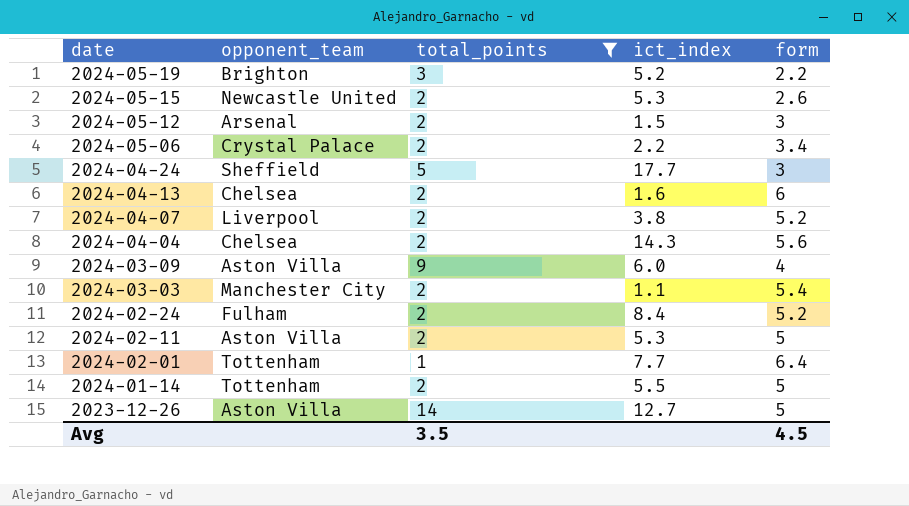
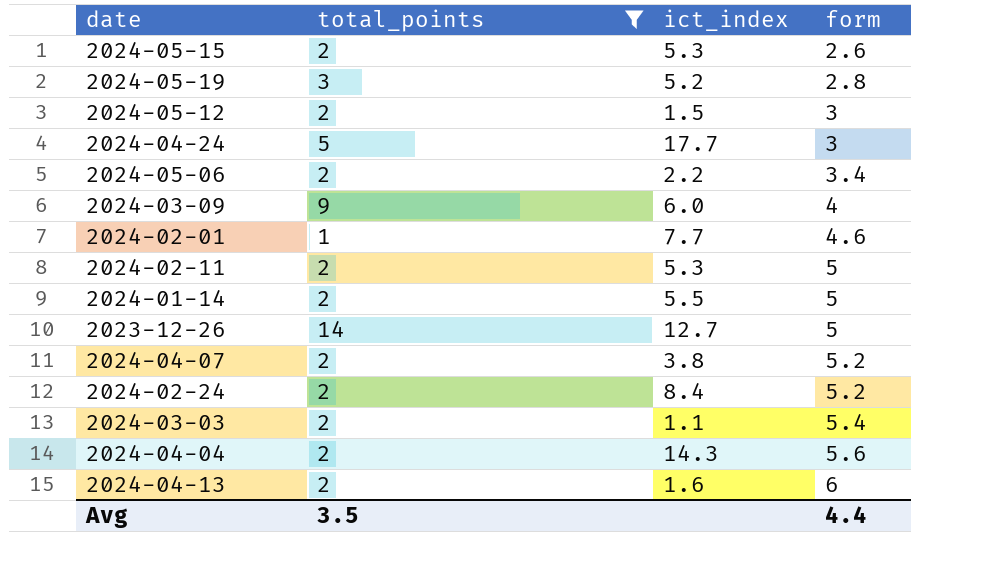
row order: date descending -> form ascending
column opponent_team | position: 2 -> none
2024-05-19 | form: 2.2 -> 2.8
2024-02-01 | form: 6.4 -> 4.6
Avg | form: 4.5 -> 4.4

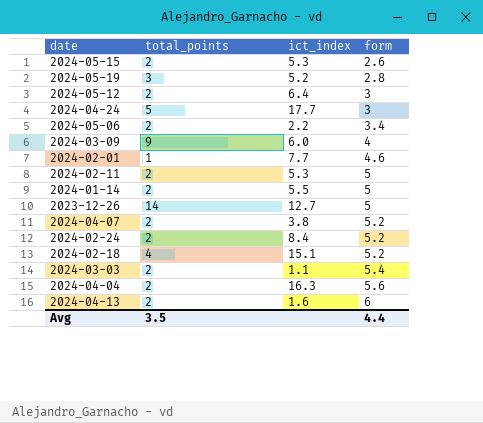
filter: total_points != 4 -> none
2024-05-12 | ict_index: 1.5 -> 6.4
2024-04-04 | ict_index: 14.3 -> 16.3

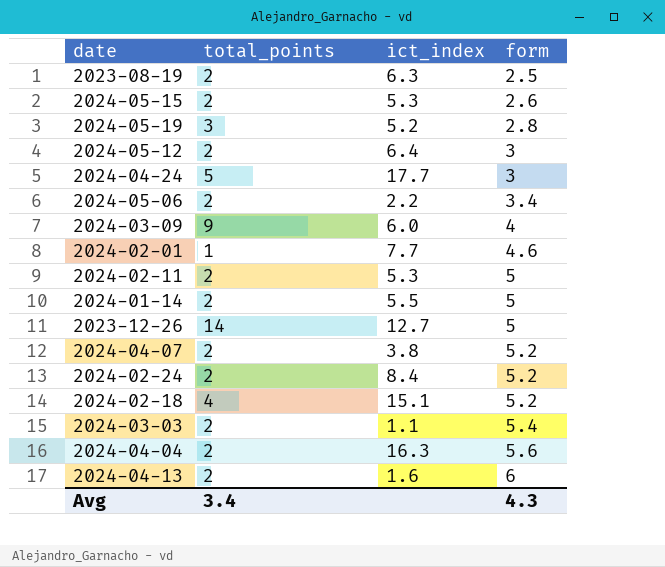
row 2023-08-19: none -> 2 | 6.3 | 2.5
Avg | total_points: 3.5 -> 3.4
Avg | form: 4.4 -> 4.3

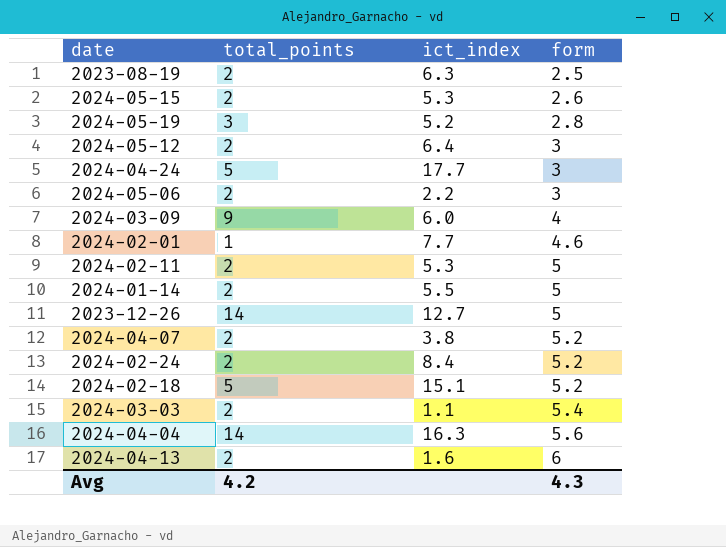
2024-05-06 | form: 3.4 -> 3
2024-02-18 | total_points: 4 -> 5
2024-04-04 | total_points: 2 -> 14
Avg | total_points: 3.4 -> 4.2

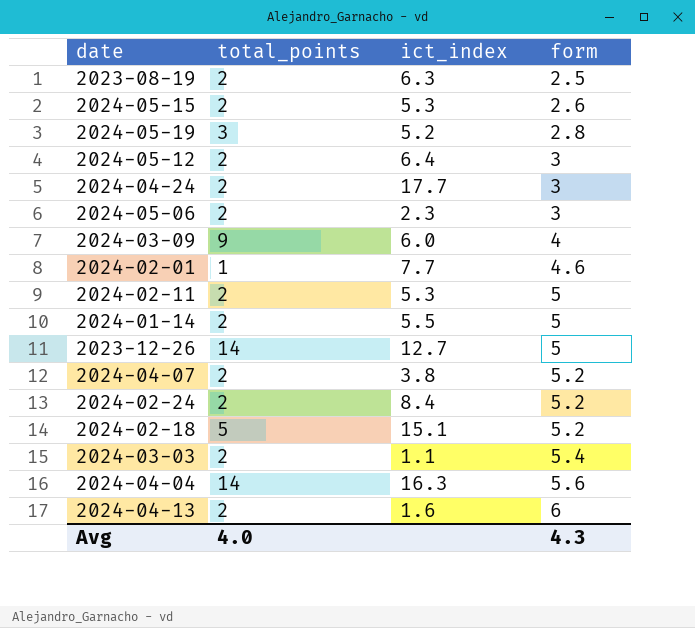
2024-04-24 | total_points: 5 -> 2
2024-05-06 | ict_index: 2.2 -> 2.3
Avg | total_points: 4.2 -> 4.0

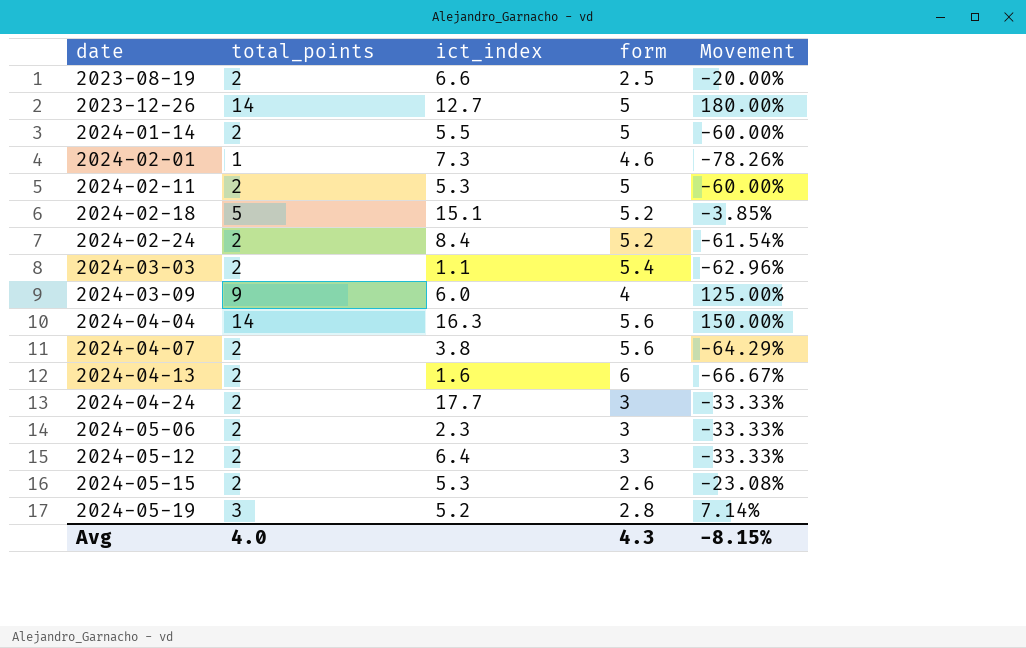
row order: form ascending -> date ascending
column Movement | formula: none -> ([total_points] - [form]) / [form]
2023-08-19 | ict_index: 6.3 -> 6.6
2024-02-01 | ict_index: 7.7 -> 7.3
2024-04-07 | form: 5.2 -> 5.6

